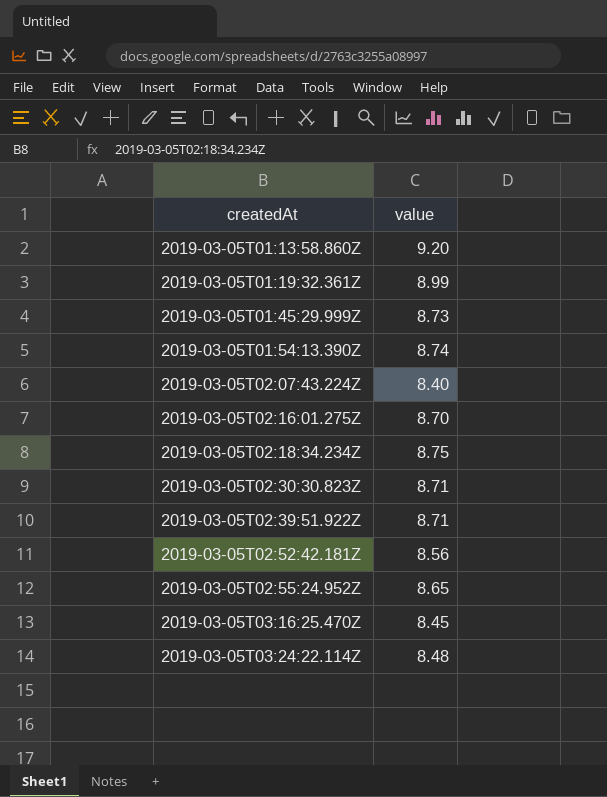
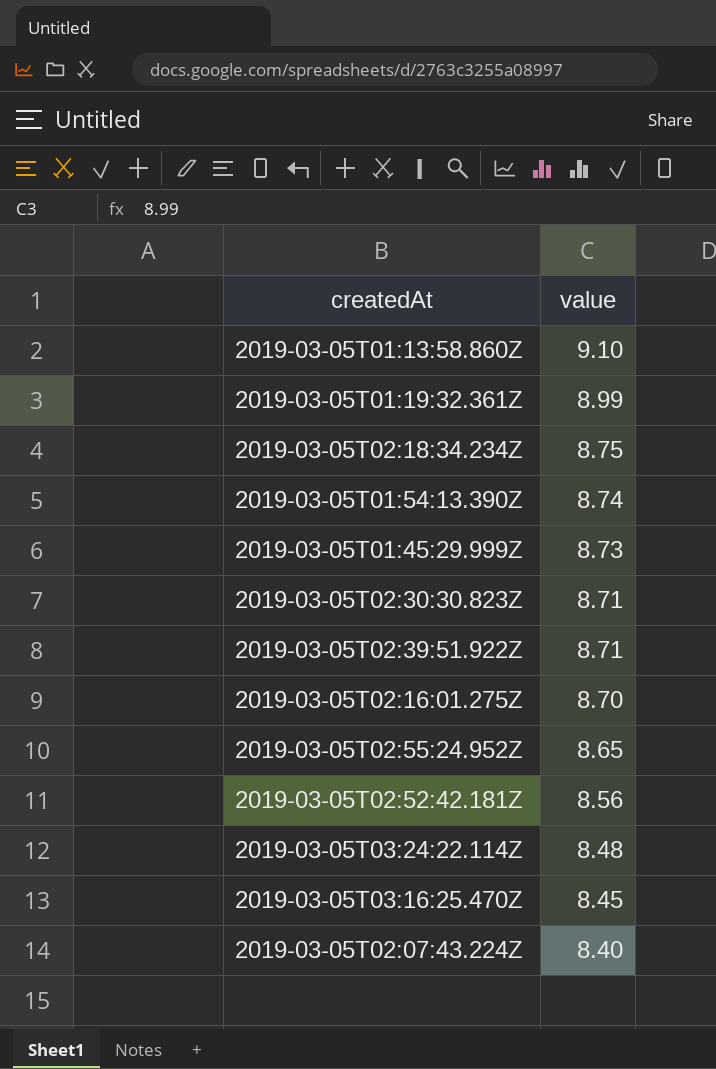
row order: createdAt ascending -> value descending
2019-03-05T01:13:58.860Z | value: 9.20 -> 9.10

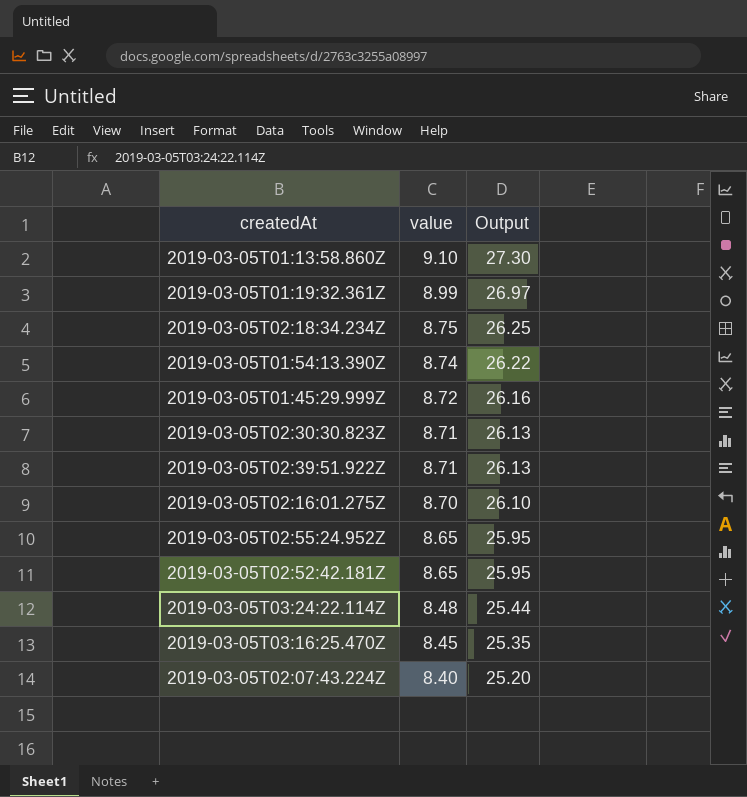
column Output | formula: none -> [value] * 3
2019-03-05T01:45:29.999Z | value: 8.73 -> 8.72
2019-03-05T02:52:42.181Z | value: 8.56 -> 8.65

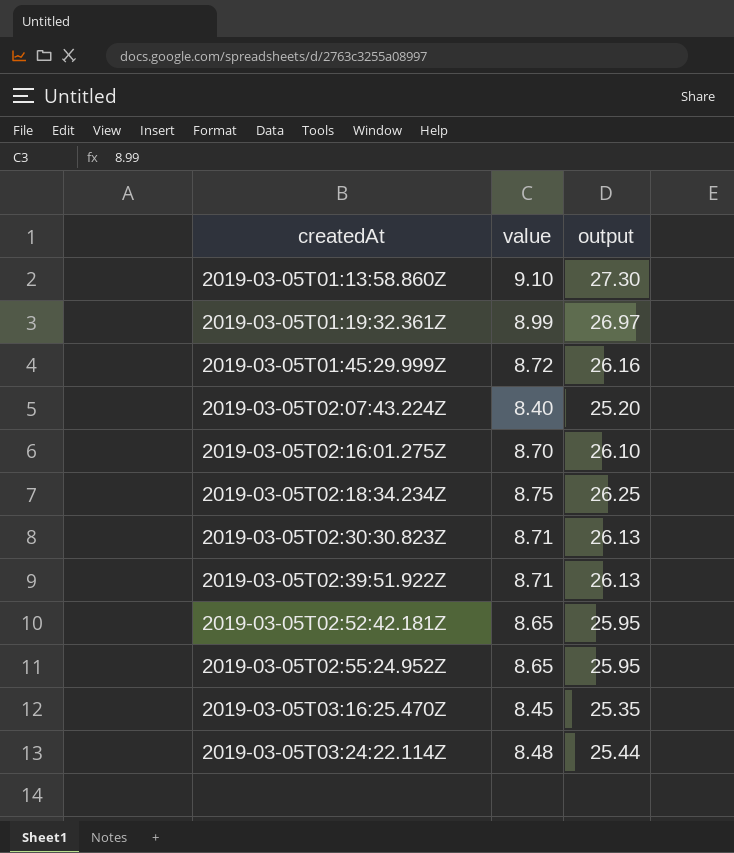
row order: value descending -> createdAt ascending
column name: Output -> output
row 2019-03-05T01:54:13.390Z: 8.74 | 26.22 -> none

